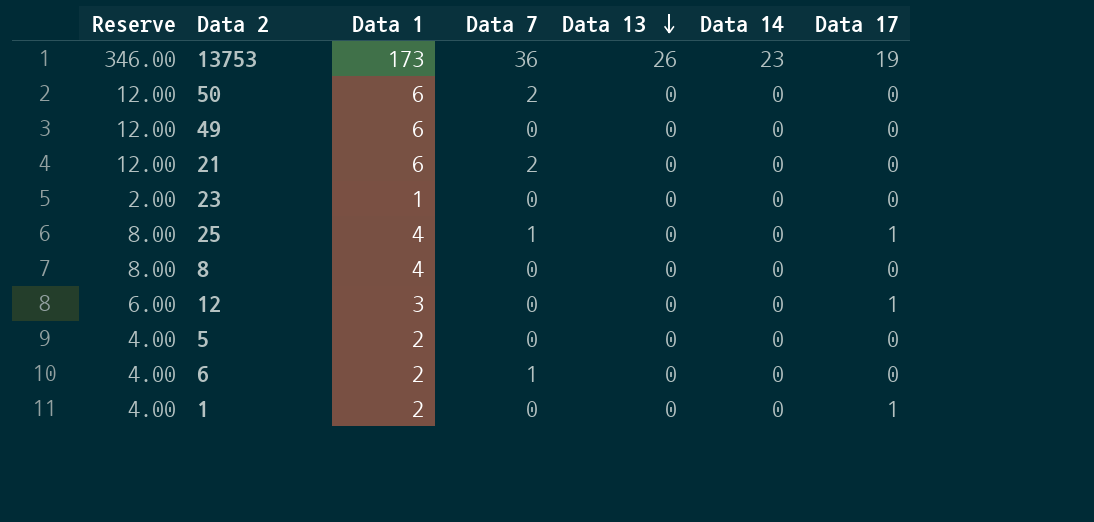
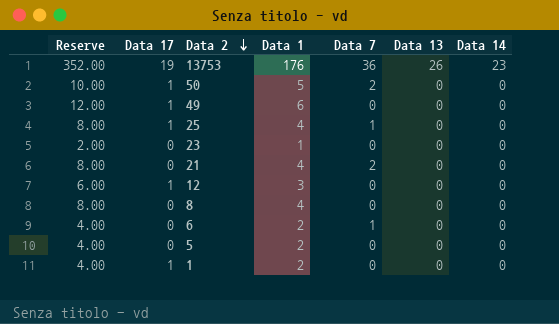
row order: Data 13 descending -> Data 2 descending
column Data 17 | position: 7 -> 2
13753 | Reserve: 346.00 -> 352.00
13753 | Data 1: 173 -> 176
50 | Reserve: 12.00 -> 10.00
50 | Data 17: 0 -> 1
50 | Data 1: 6 -> 5
49 | Data 17: 0 -> 1
21 | Reserve: 12.00 -> 8.00
21 | Data 1: 6 -> 4

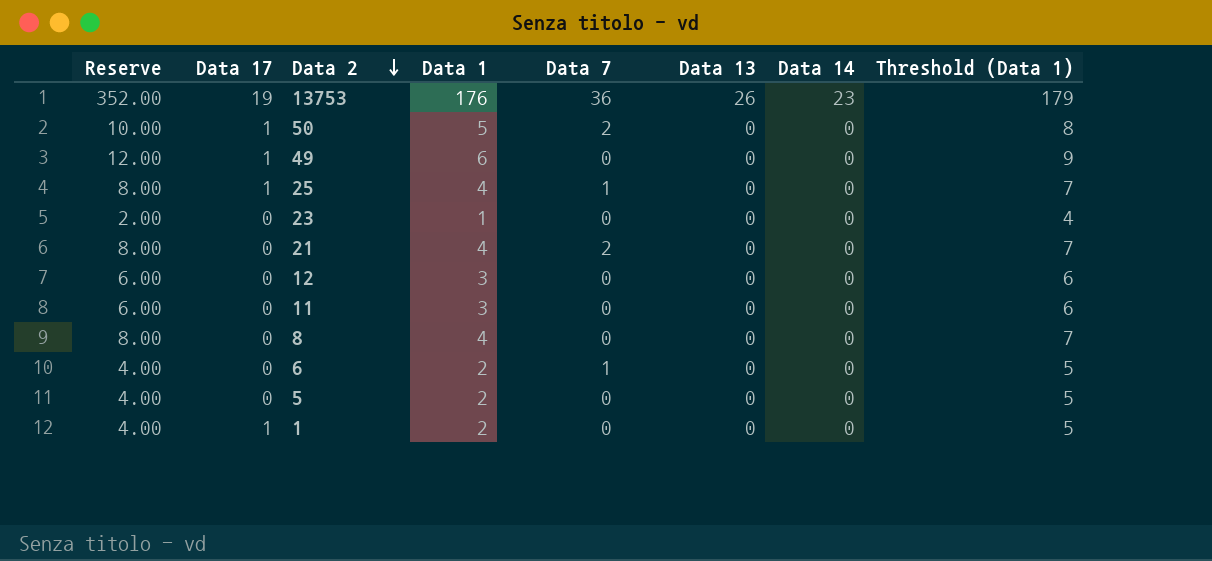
column Threshold (Data 1) | formula: none -> [Data 1] + 3
12 | Data 17: 1 -> 0
row 11: none -> 6.00 | 0 | 3 | 0 | 0 | 0 | 6

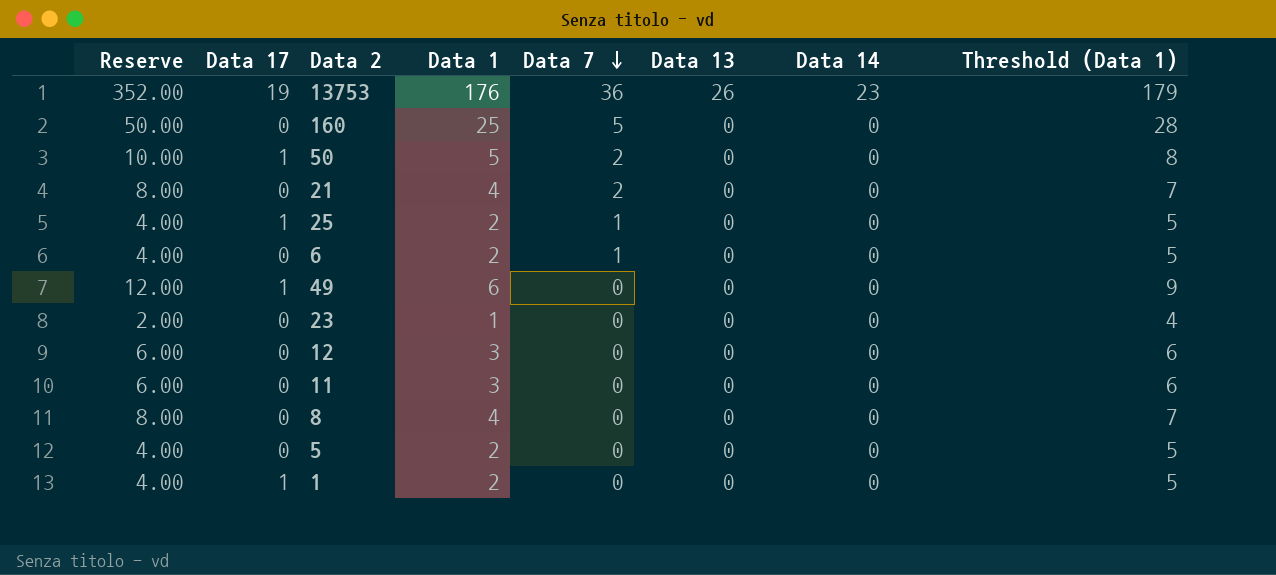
row order: Data 2 descending -> Data 7 descending
row 160: none -> 50.00 | 0 | 25 | 5 | 0 | 0 | 28
25 | Reserve: 8.00 -> 4.00
25 | Data 1: 4 -> 2
25 | Threshold (Data 1): 7 -> 5

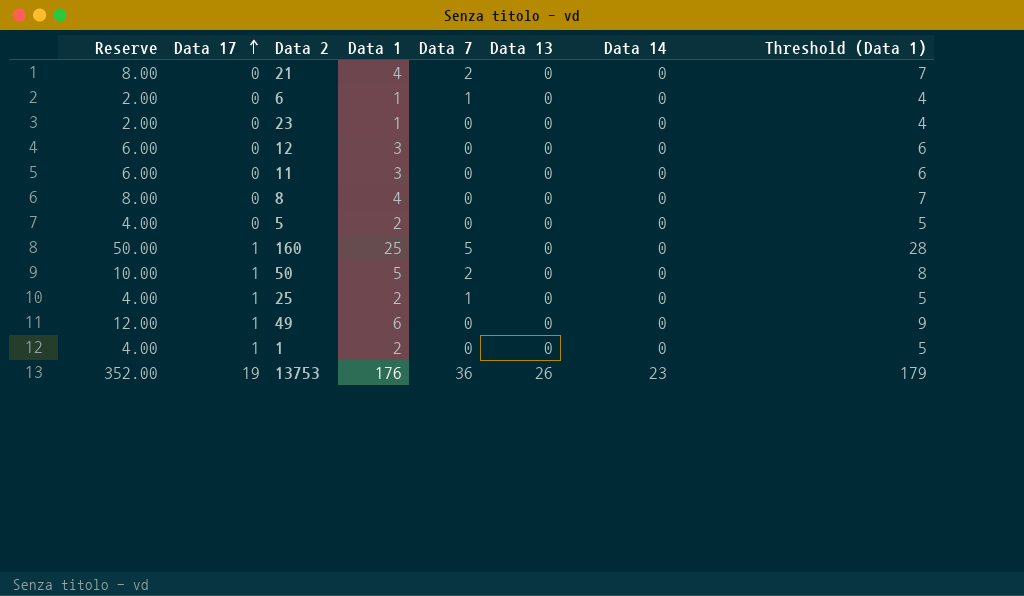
row order: Data 7 descending -> Data 17 ascending
6 | Reserve: 4.00 -> 2.00
6 | Data 1: 2 -> 1
6 | Threshold (Data 1): 5 -> 4
160 | Data 17: 0 -> 1

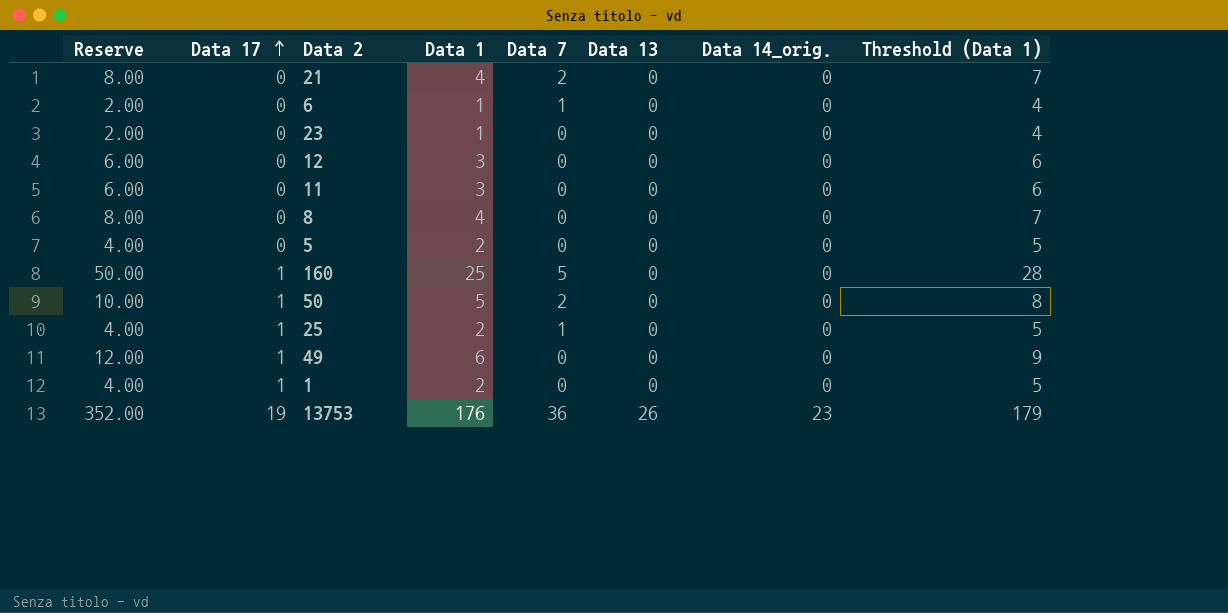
column name: Data 14 -> Data 14_orig.

